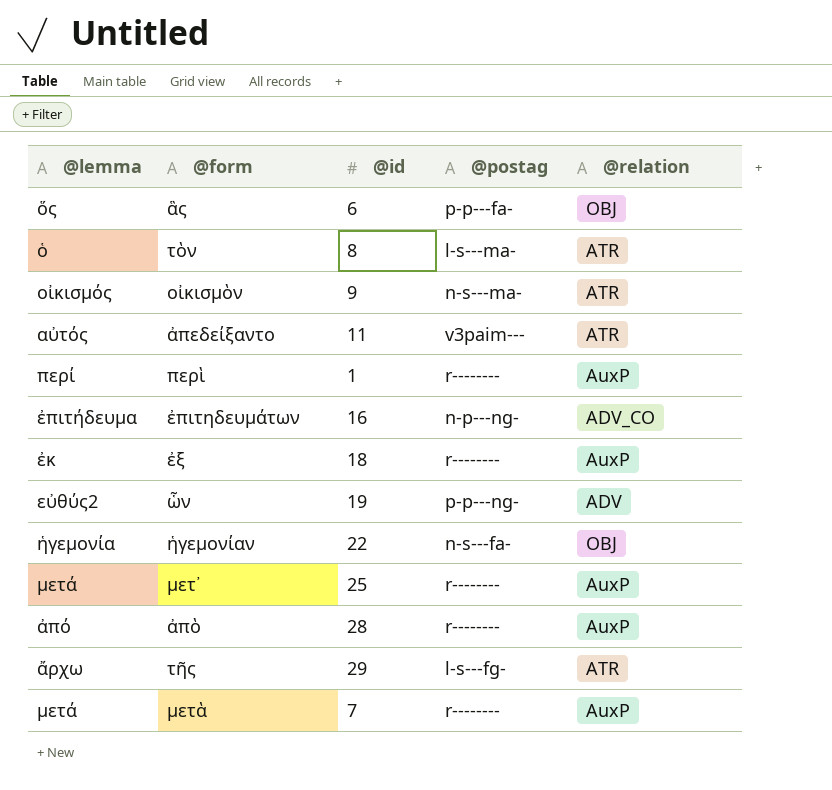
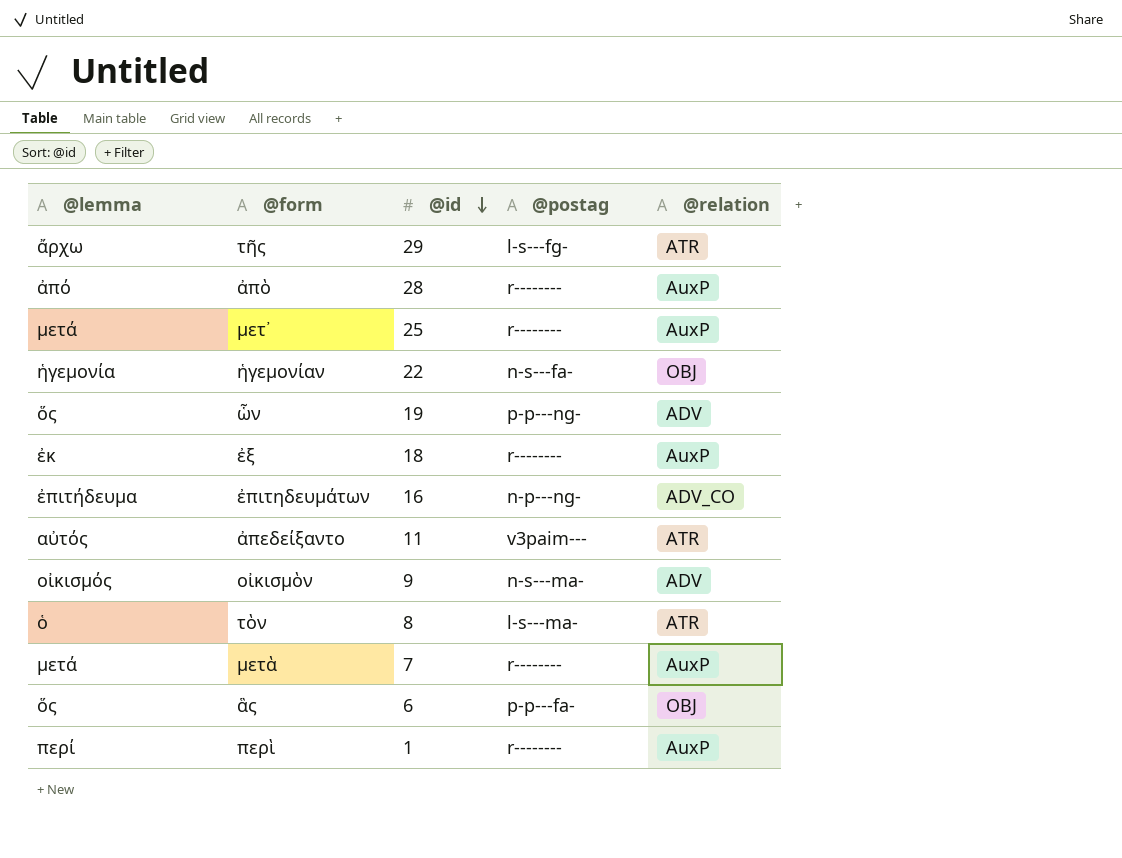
row order: none -> @id descending
ὧν | @lemma: εὐθύς2 -> ὅς
οἰκισμὸν | @relation: ATR -> ADV

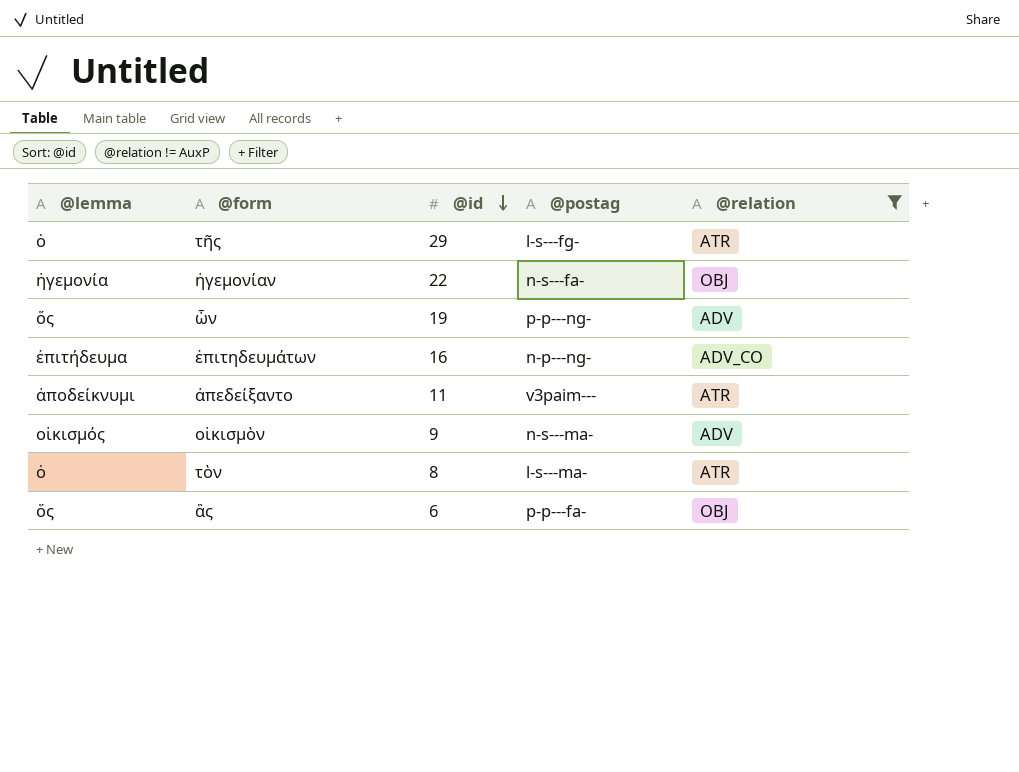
filter: none -> @relation != AuxP
τῆς | @lemma: ἄρχω -> ὁ
ἀπεδείξαντο | @lemma: αὐτός -> ἀποδείκνυμι

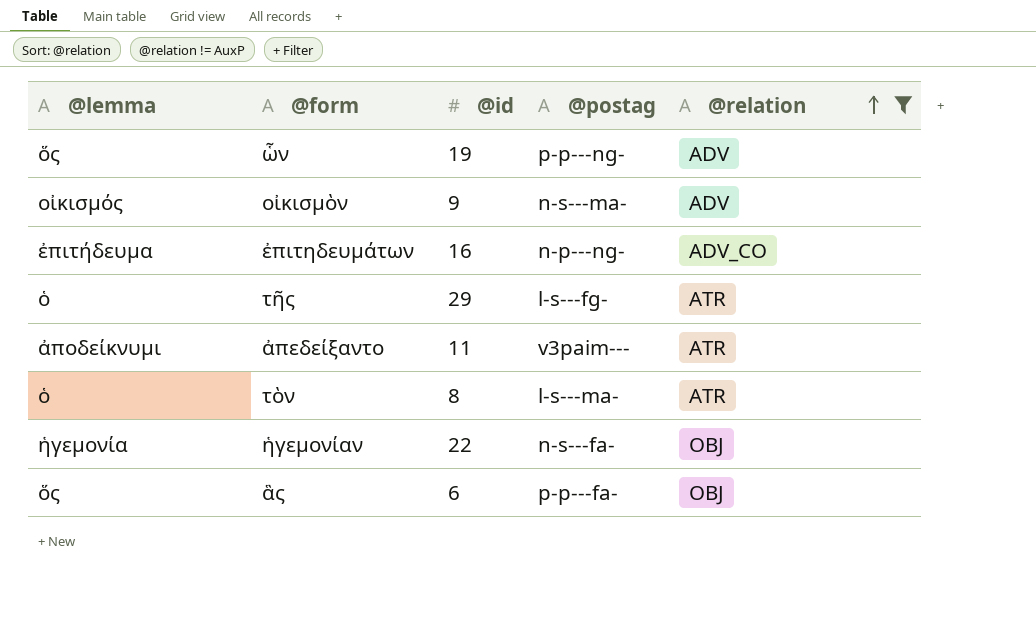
row order: @id descending -> @relation ascending

